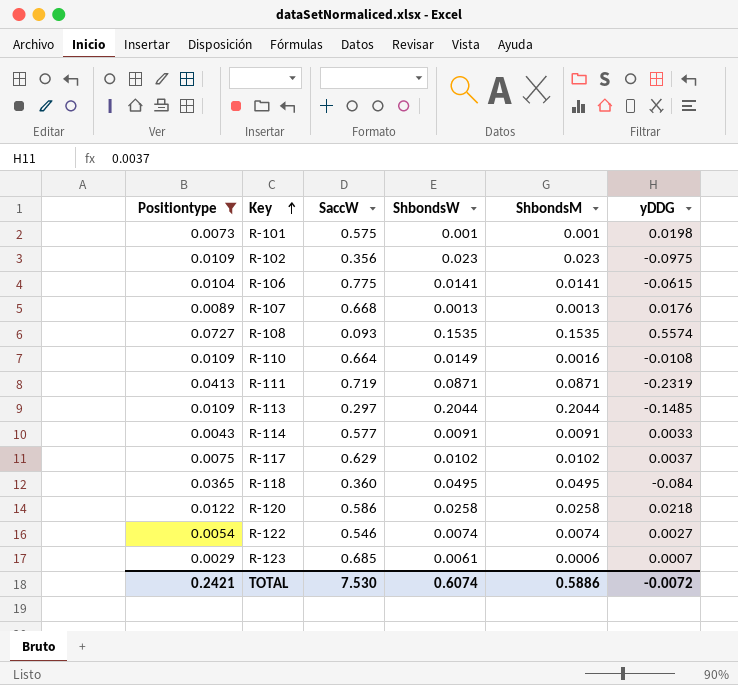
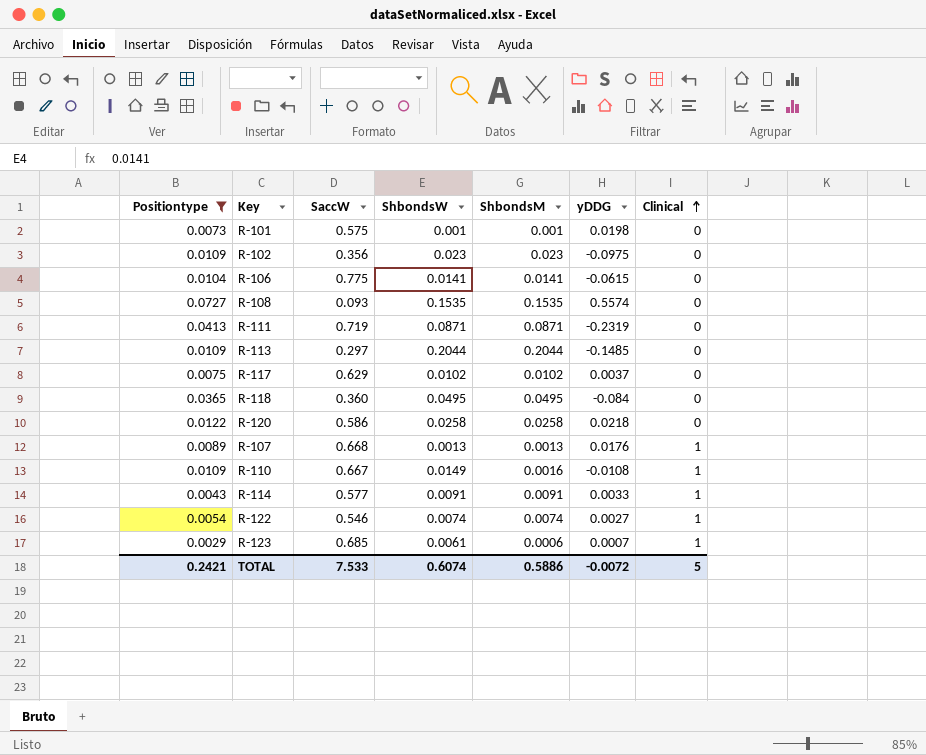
row order: Key ascending -> Clinical ascending
column Clinical | position: none -> 7
R-110 | SaccW: 0.664 -> 0.667
TOTAL | SaccW: 7.530 -> 7.533

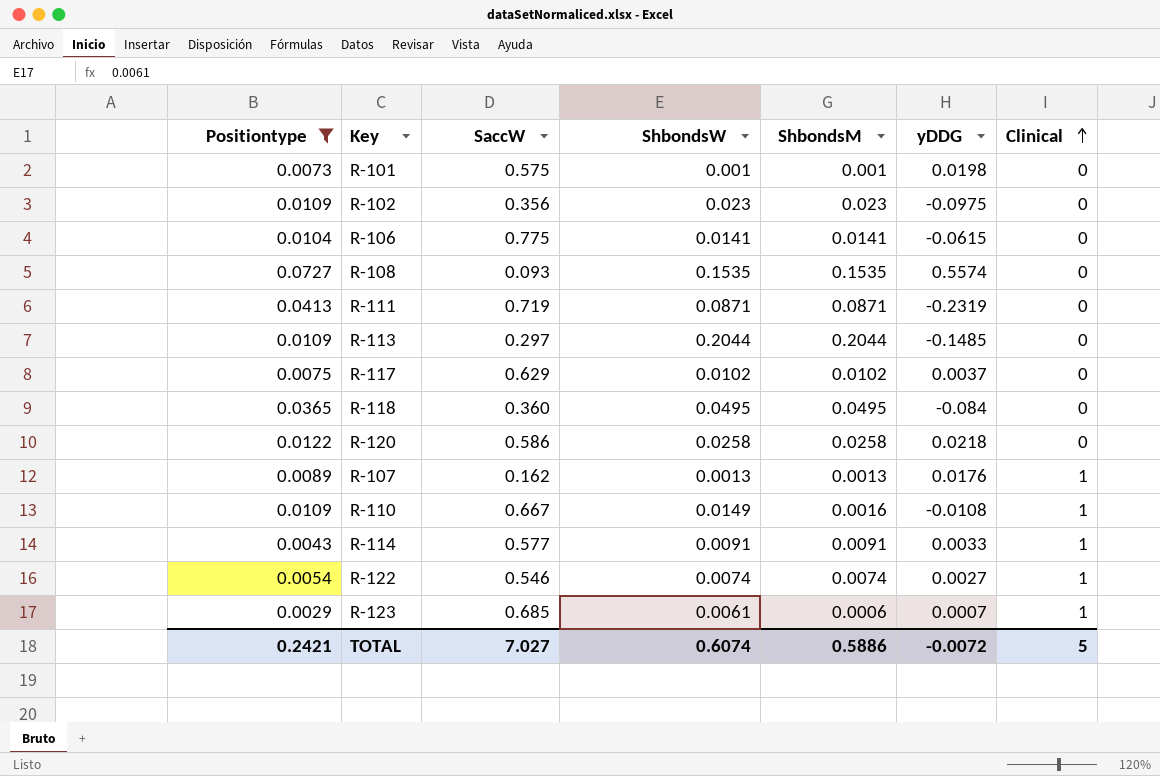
R-107 | SaccW: 0.668 -> 0.162
TOTAL | SaccW: 7.533 -> 7.027

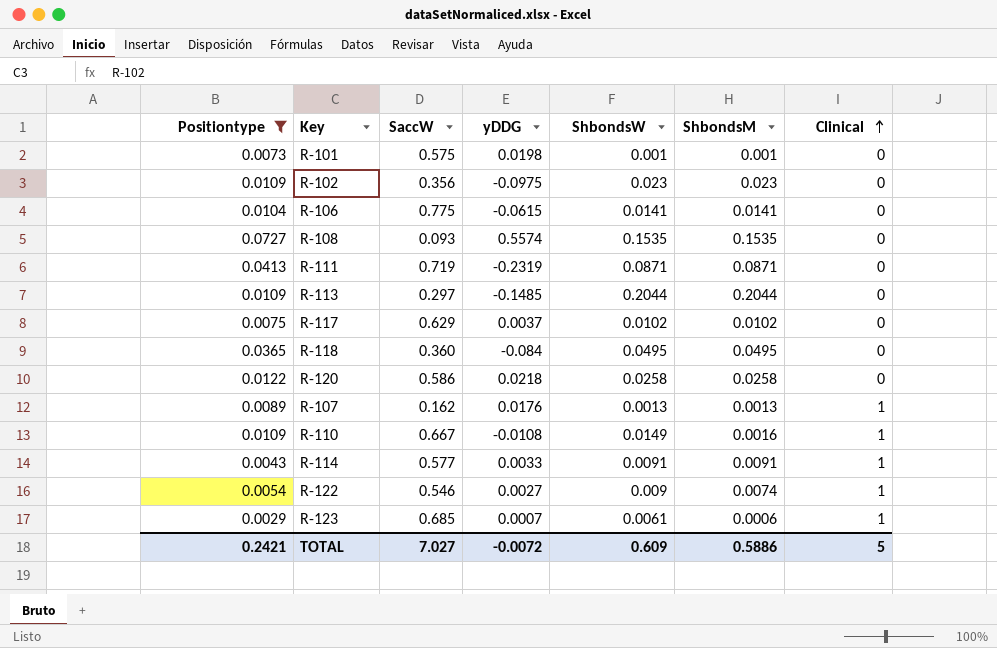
column yDDG | position: 6 -> 4
R-122 | ShbondsW: 0.0074 -> 0.009
TOTAL | ShbondsW: 0.6074 -> 0.609

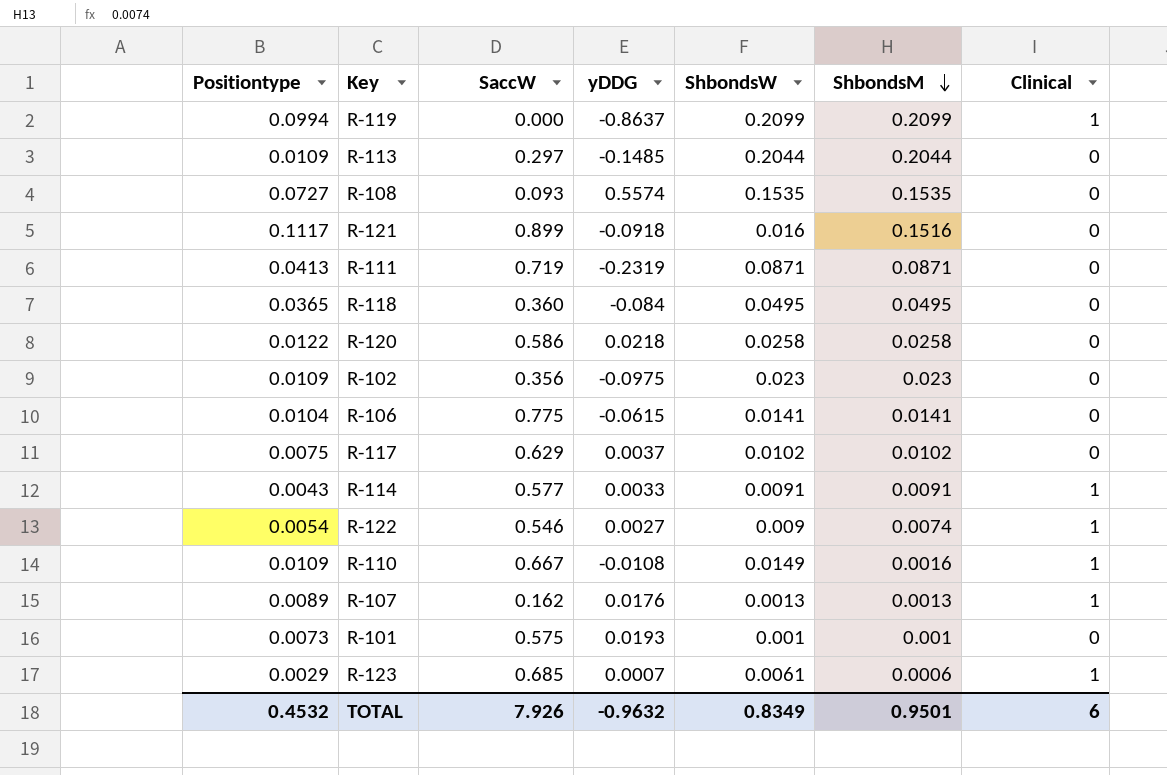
filter: Positiontype <= 0.0727 -> none
row order: Clinical ascending -> ShbondsM descending
R-101 | yDDG: 0.0198 -> 0.0193
TOTAL | Positiontype: 0.2421 -> 0.4532
TOTAL | SaccW: 7.027 -> 7.926
TOTAL | yDDG: -0.0072 -> -0.9632
TOTAL | ShbondsW: 0.609 -> 0.8349
TOTAL | ShbondsM: 0.5886 -> 0.9501
TOTAL | Clinical: 5 -> 6

